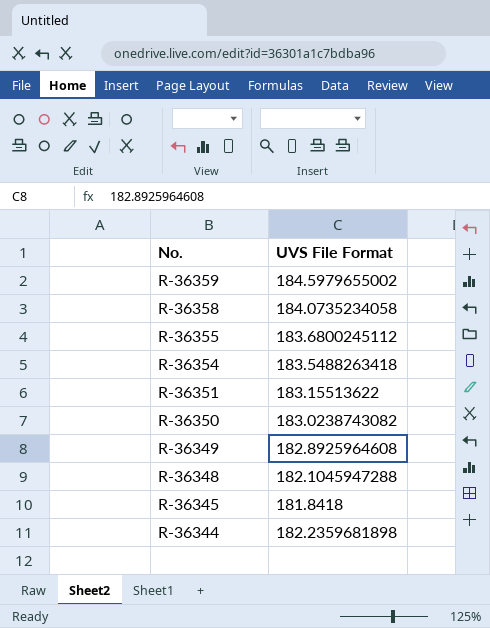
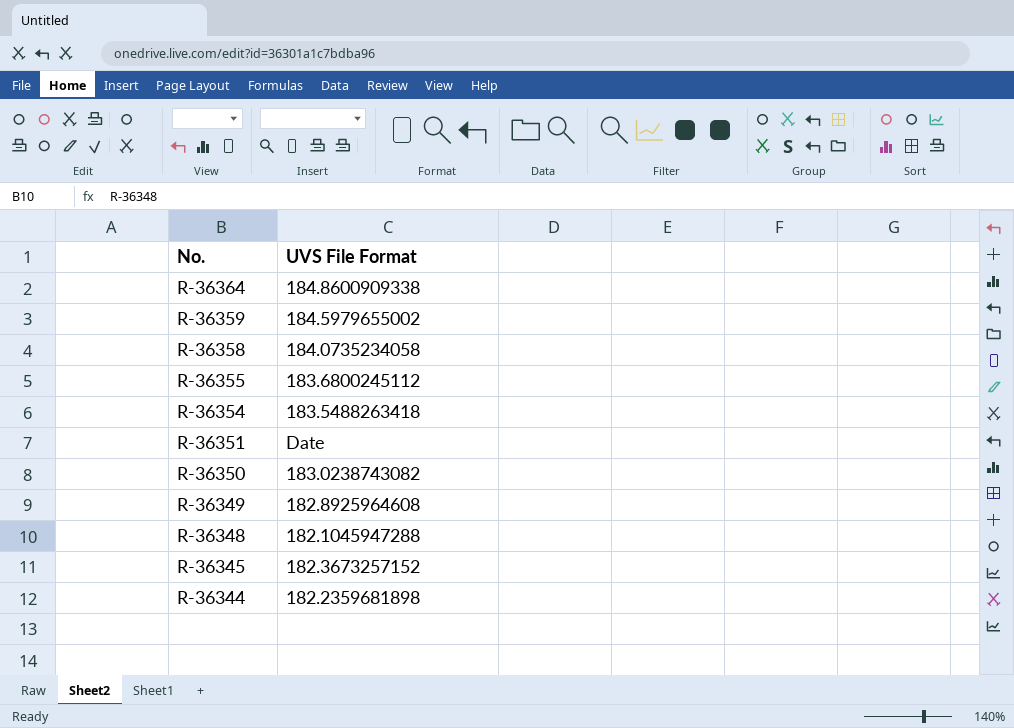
row R-36364: none -> 184.8600909338
R-36351 | UVS File Format: 183.15513622 -> Date
R-36345 | UVS File Format: 181.8418 -> 182.3673257152

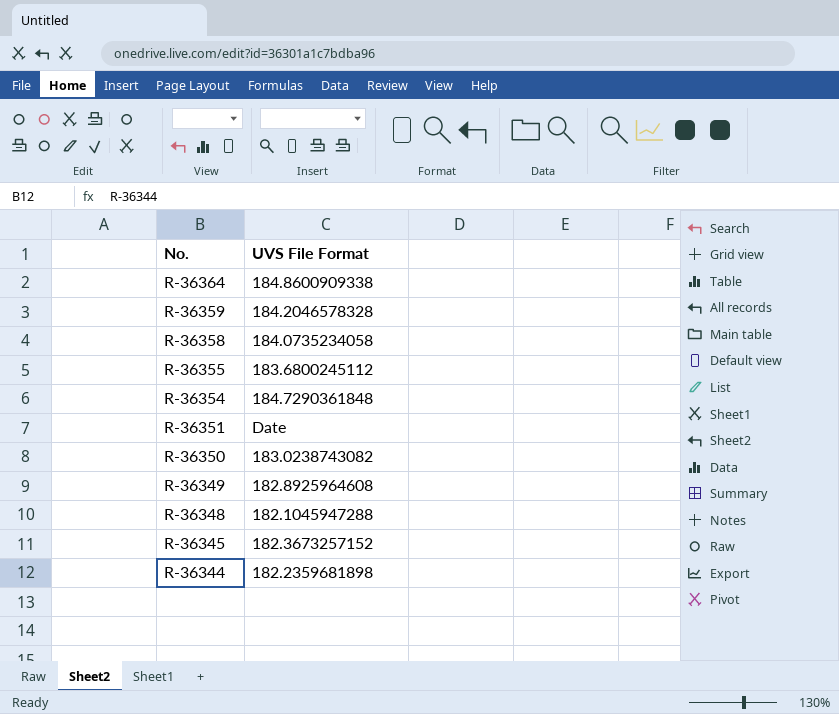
R-36359 | UVS File Format: 184.5979655002 -> 184.2046578328
R-36354 | UVS File Format: 183.5488263418 -> 184.7290361848

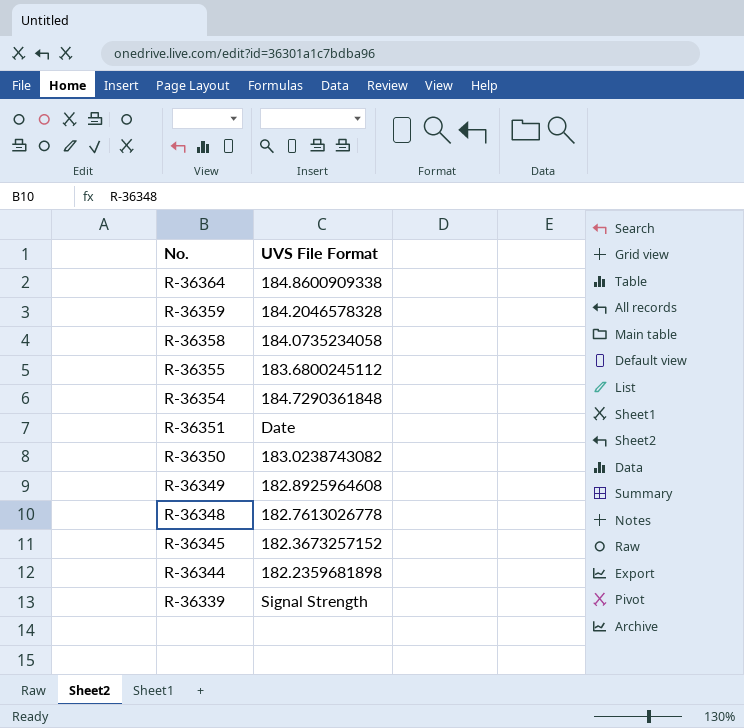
R-36348 | UVS File Format: 182.1045947288 -> 182.7613026778
row R-36339: none -> Signal Strength

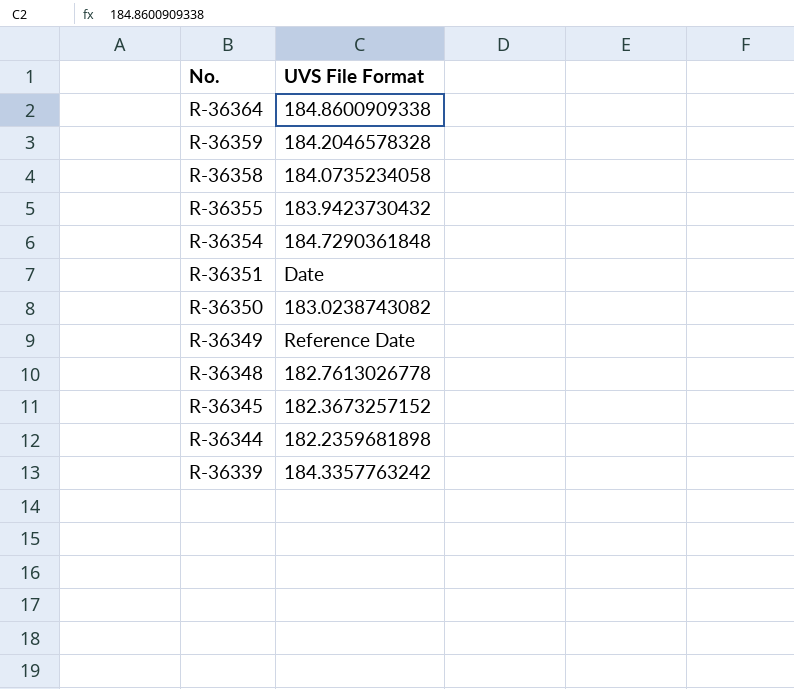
R-36355 | UVS File Format: 183.6800245112 -> 183.9423730432
R-36349 | UVS File Format: 182.8925964608 -> Reference Date
R-36339 | UVS File Format: Signal Strength -> 184.3357763242

